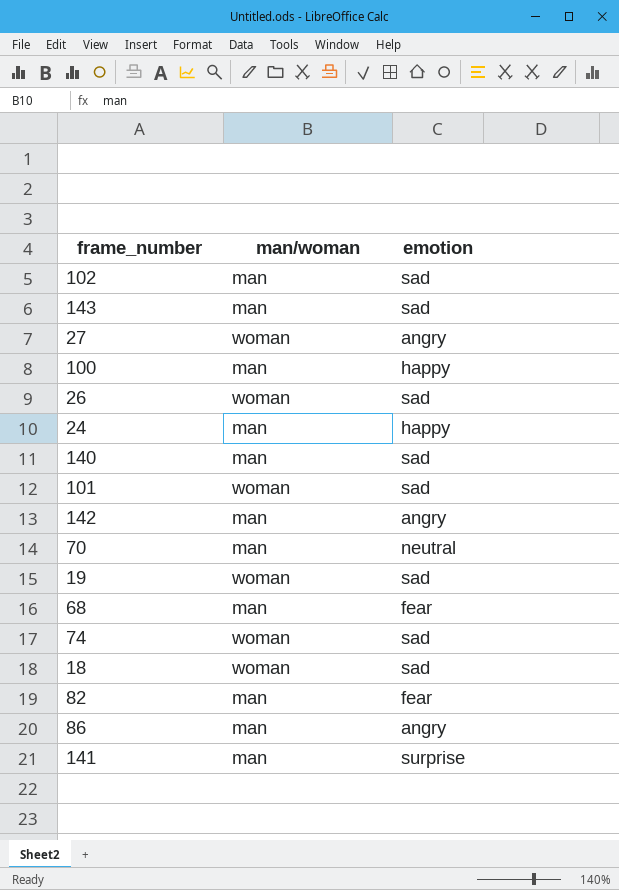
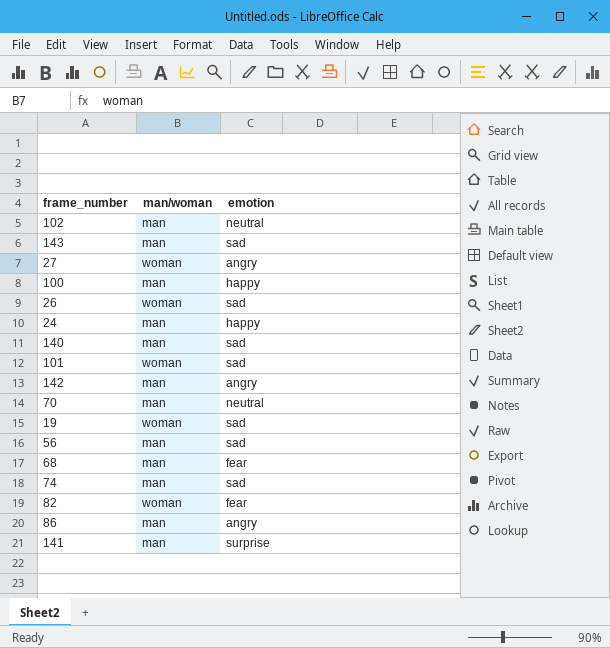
row 18: woman | sad -> none
102 | emotion: sad -> neutral
row 56: none -> man | sad
74 | man/woman: woman -> man
82 | man/woman: man -> woman

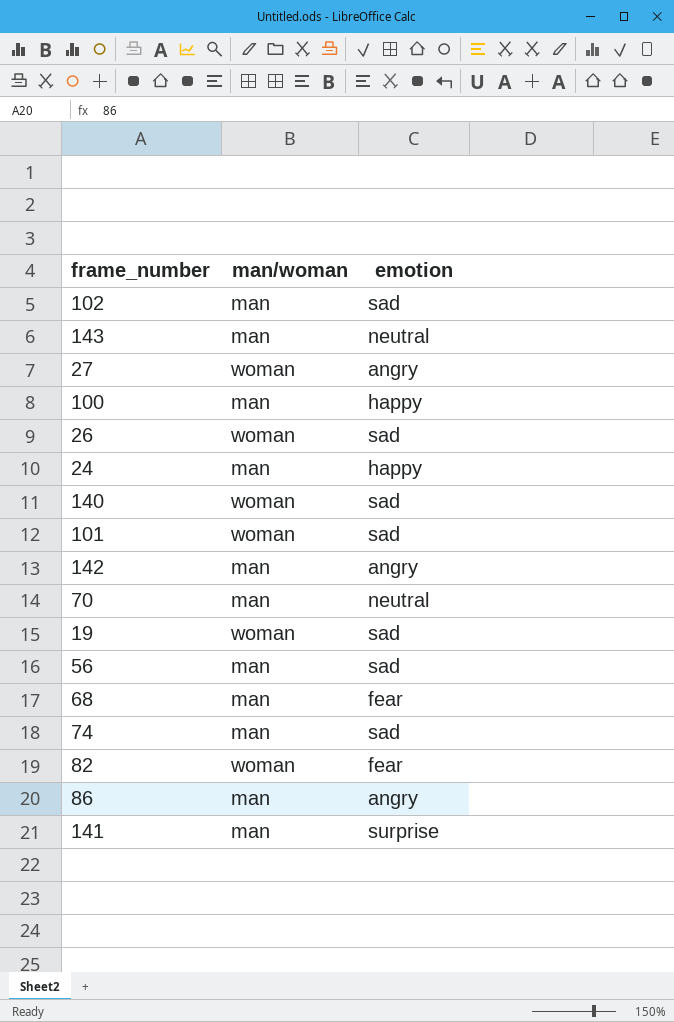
102 | emotion: neutral -> sad
143 | emotion: sad -> neutral
140 | man/woman: man -> woman

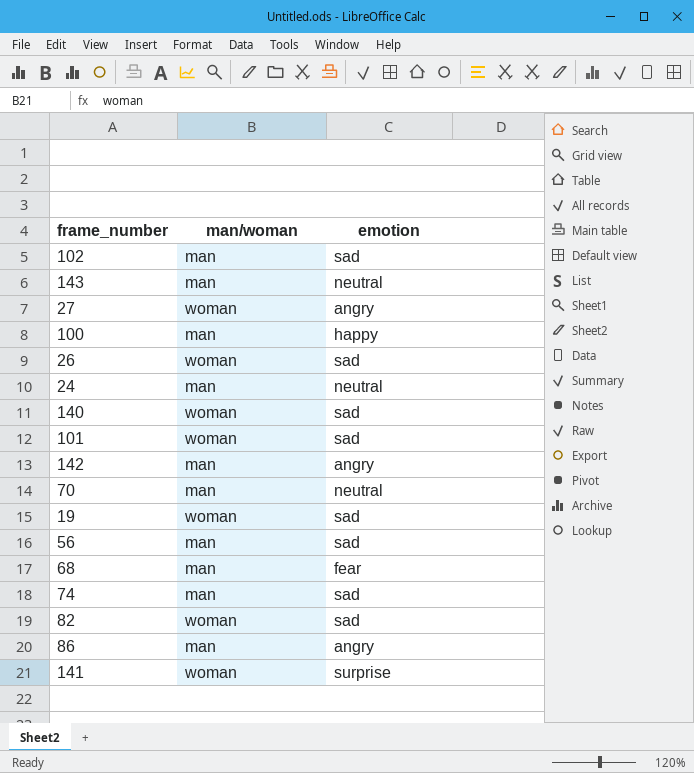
24 | emotion: happy -> neutral
82 | emotion: fear -> sad
141 | man/woman: man -> woman

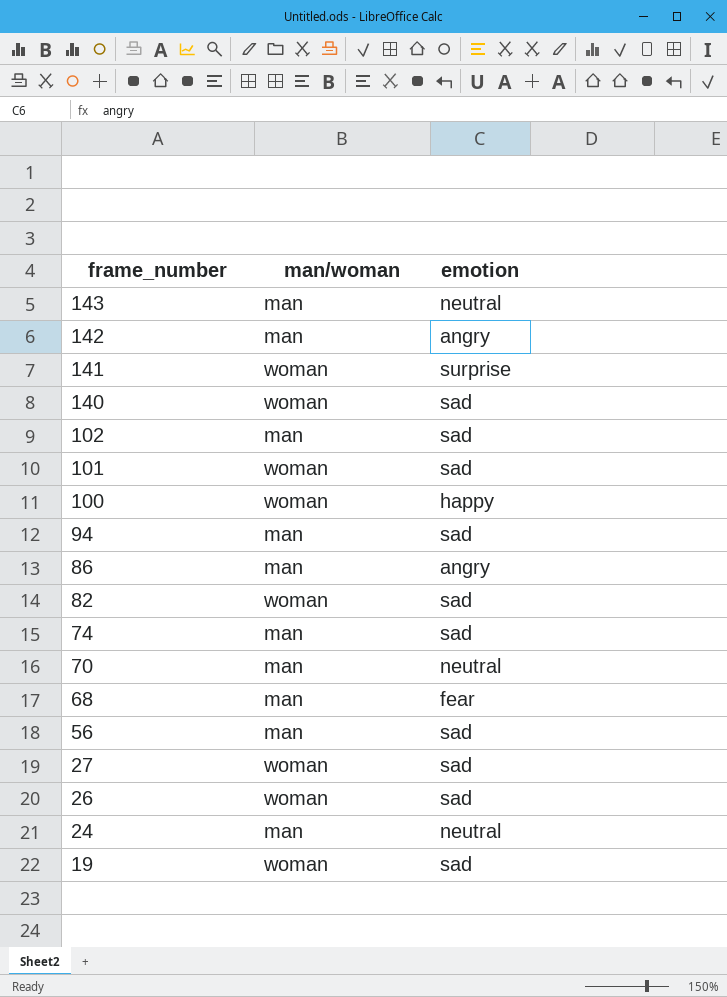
row order: none -> frame_number descending
100 | man/woman: man -> woman
row 94: none -> man | sad
27 | emotion: angry -> sad

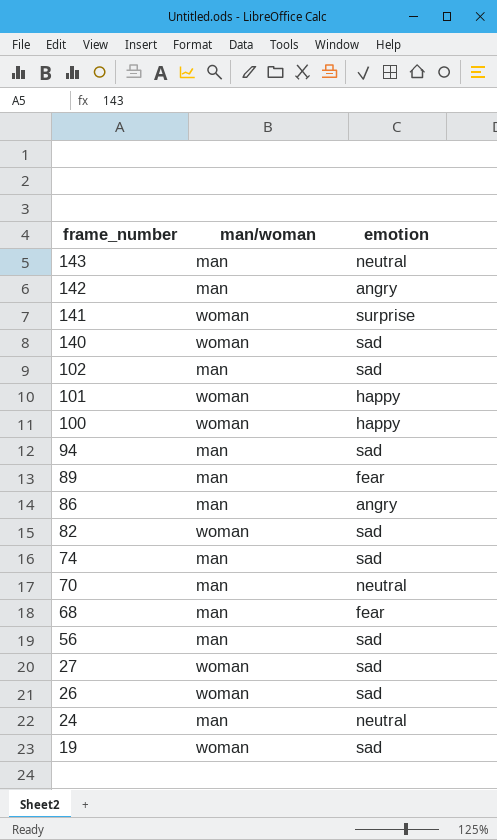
101 | emotion: sad -> happy
row 89: none -> man | fear

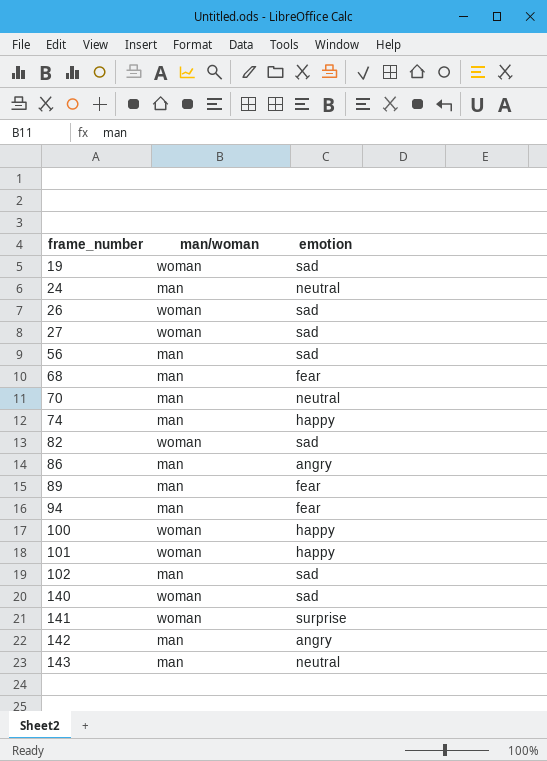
row order: frame_number descending -> frame_number ascending
74 | emotion: sad -> happy
94 | emotion: sad -> fear

